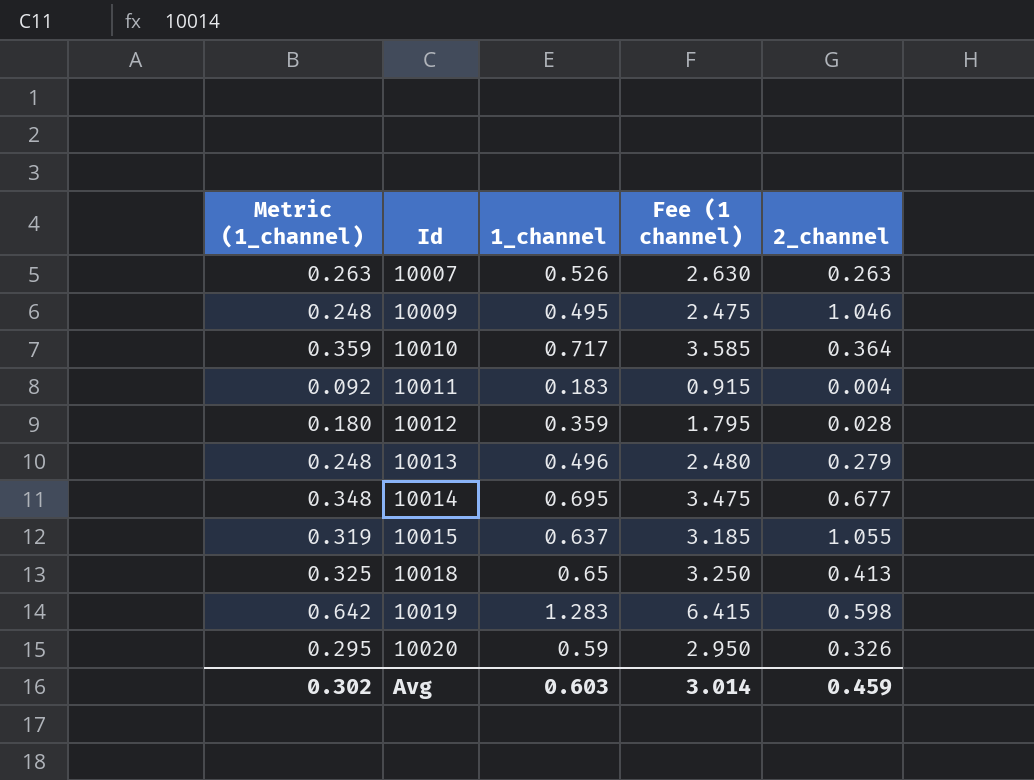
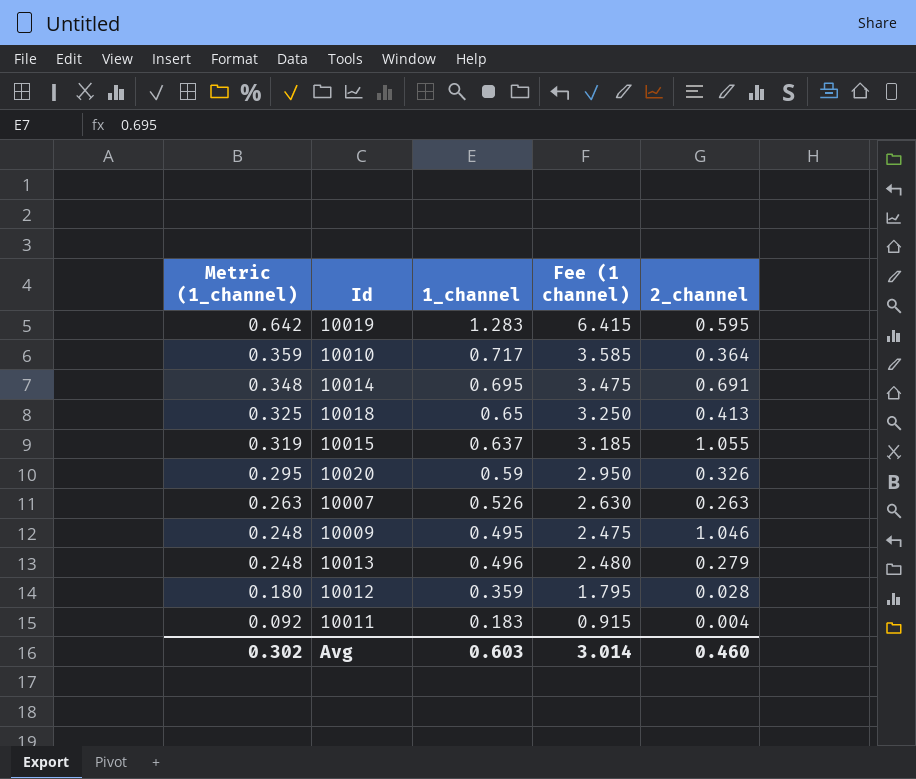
row order: Id ascending -> Metric (1_channel) descending
10019 | 2_channel: 0.598 -> 0.595
10014 | 2_channel: 0.677 -> 0.691
Avg | 2_channel: 0.459 -> 0.460

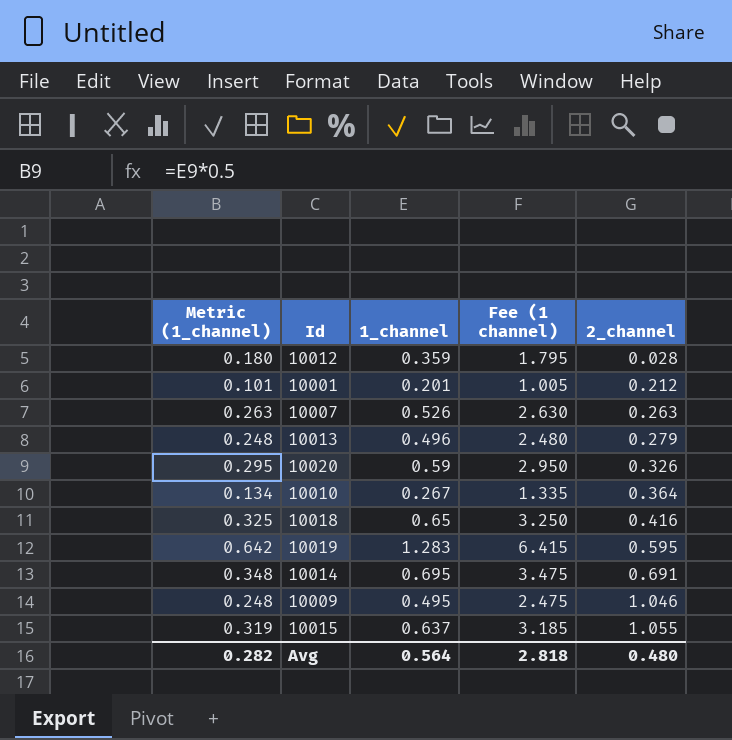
row order: Metric (1_channel) descending -> 2_channel ascending
row 10011: 0.092 | 0.183 | 0.915 | 0.004 -> none
row 10001: none -> 0.101 | 0.201 | 1.005 | 0.212
10010 | Metric (1_channel): 0.359 -> 0.134
10010 | 1_channel: 0.717 -> 0.267
10010 | Fee (1 channel): 3.585 -> 1.335
10018 | 2_channel: 0.413 -> 0.416
Avg | Metric (1_channel): 0.302 -> 0.282
Avg | 1_channel: 0.603 -> 0.564
Avg | Fee (1 channel): 3.014 -> 2.818
Avg | 2_channel: 0.460 -> 0.480

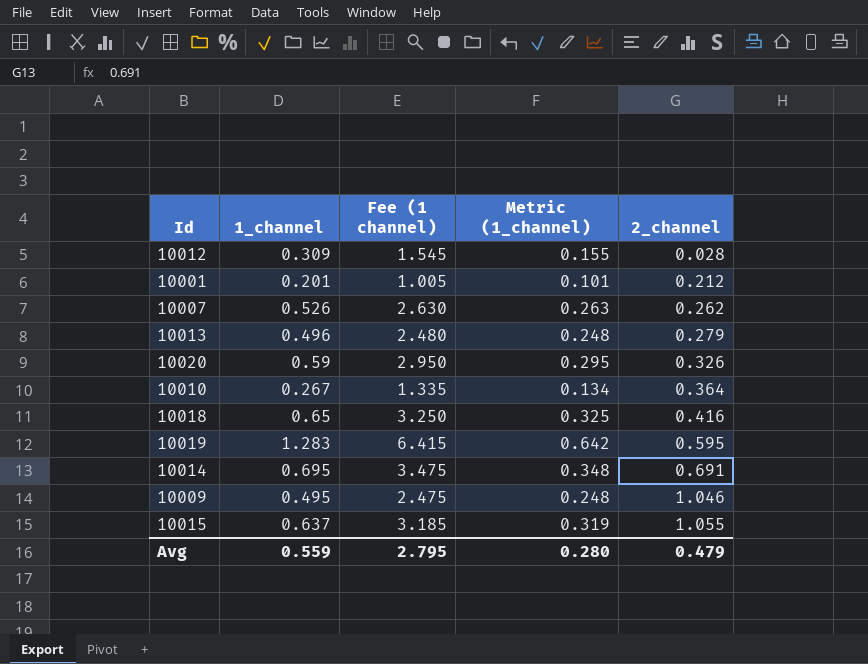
column Metric (1_channel) | position: 1 -> 4
10012 | 1_channel: 0.359 -> 0.309
10012 | Fee (1 channel): 1.795 -> 1.545
10012 | Metric (1_channel): 0.180 -> 0.155
10007 | 2_channel: 0.263 -> 0.262
Avg | 1_channel: 0.564 -> 0.559
Avg | Fee (1 channel): 2.818 -> 2.795
Avg | Metric (1_channel): 0.282 -> 0.280
Avg | 2_channel: 0.480 -> 0.479

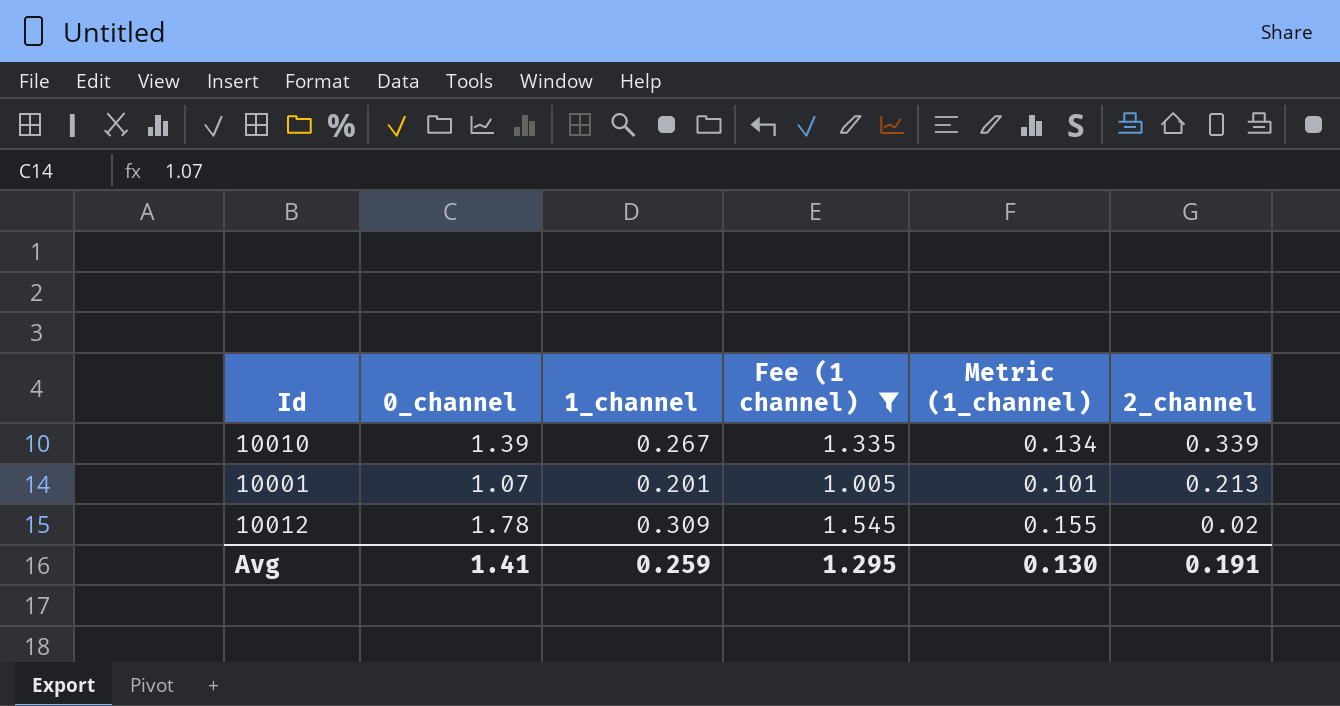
filter: none -> Fee (1 channel) <= 1.545
row order: 2_channel ascending -> 2_channel descending
column 0_channel | position: none -> 2
10010 | 2_channel: 0.364 -> 0.339
10001 | 2_channel: 0.212 -> 0.213
10012 | 2_channel: 0.028 -> 0.02
Avg | 1_channel: 0.559 -> 0.259
Avg | Fee (1 channel): 2.795 -> 1.295
Avg | Metric (1_channel): 0.280 -> 0.130
Avg | 2_channel: 0.479 -> 0.191

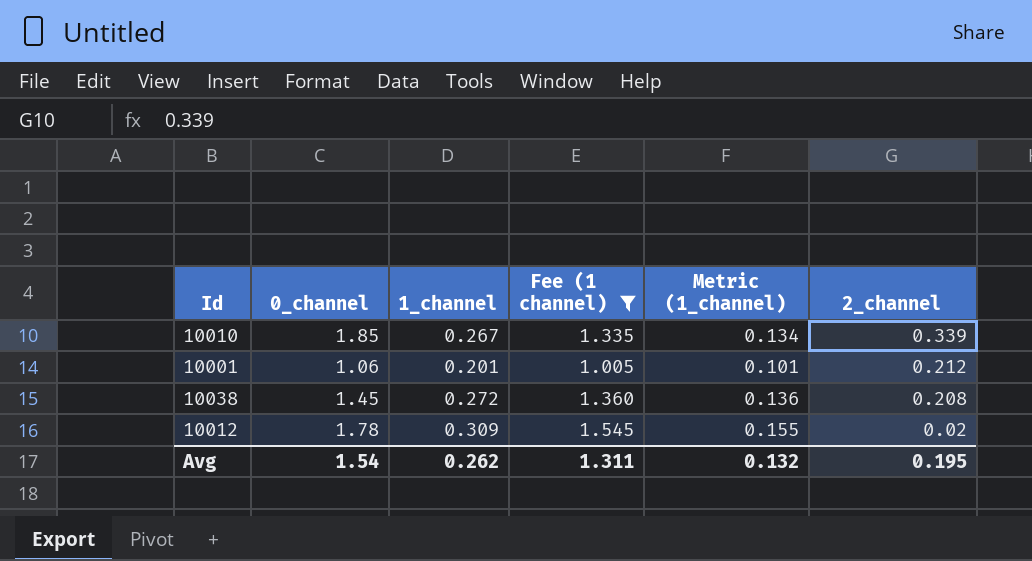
10010 | 0_channel: 1.39 -> 1.85
10001 | 0_channel: 1.07 -> 1.06
10001 | 2_channel: 0.213 -> 0.212
row 10038: none -> 1.45 | 0.272 | 1.360 | 0.136 | 0.208
Avg | 0_channel: 1.41 -> 1.54
Avg | 1_channel: 0.259 -> 0.262
Avg | Fee (1 channel): 1.295 -> 1.311
Avg | Metric (1_channel): 0.130 -> 0.132
Avg | 2_channel: 0.191 -> 0.195

